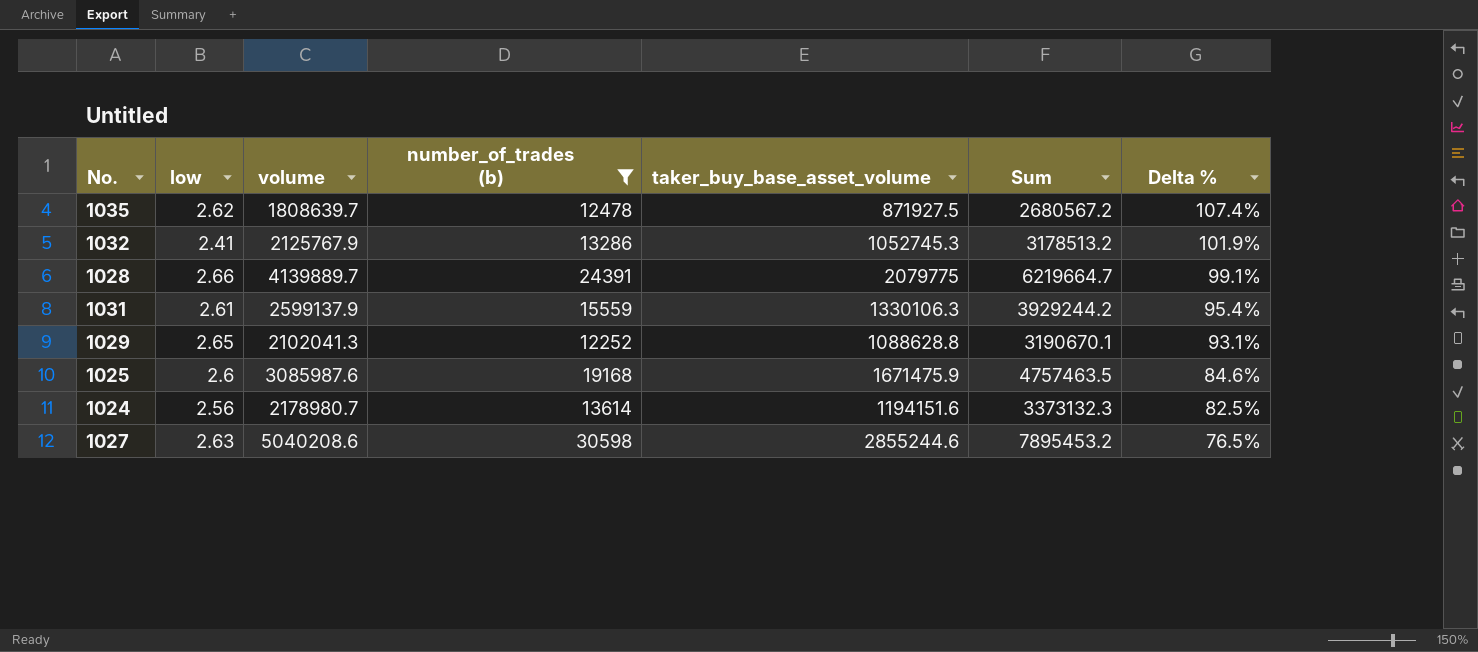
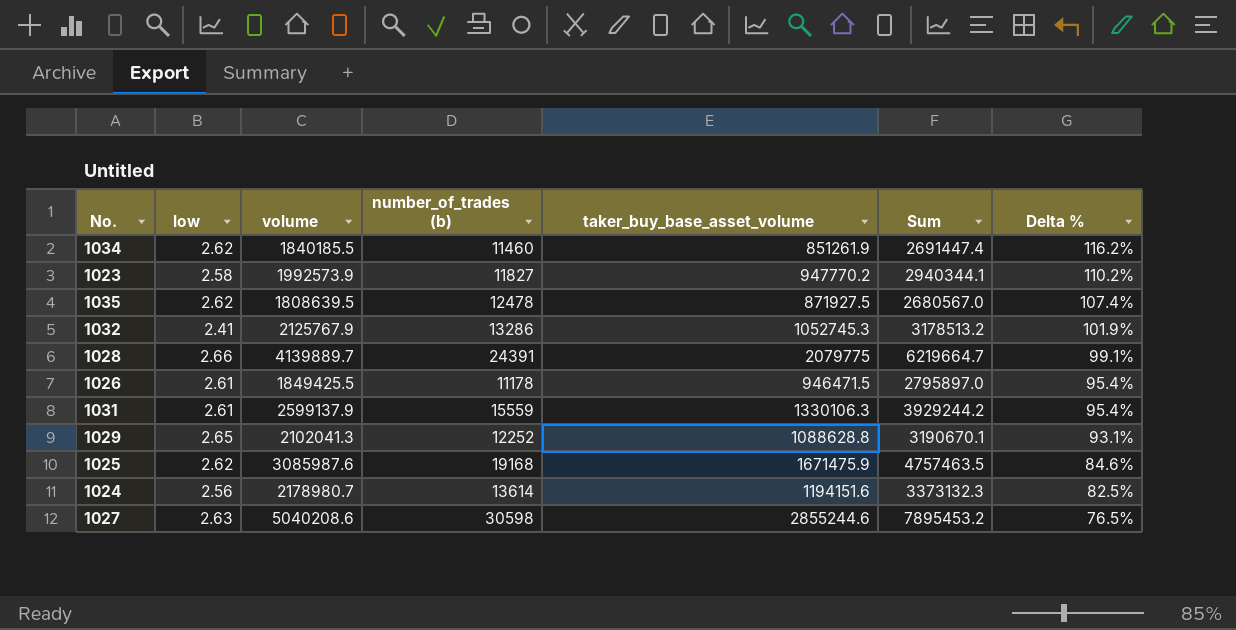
filter: number_of_trades (b) >= 12252 -> none
1035 | volume: 1808639.7 -> 1808639.5
1035 | Sum: 2680567.2 -> 2680567.0
1025 | low: 2.6 -> 2.62

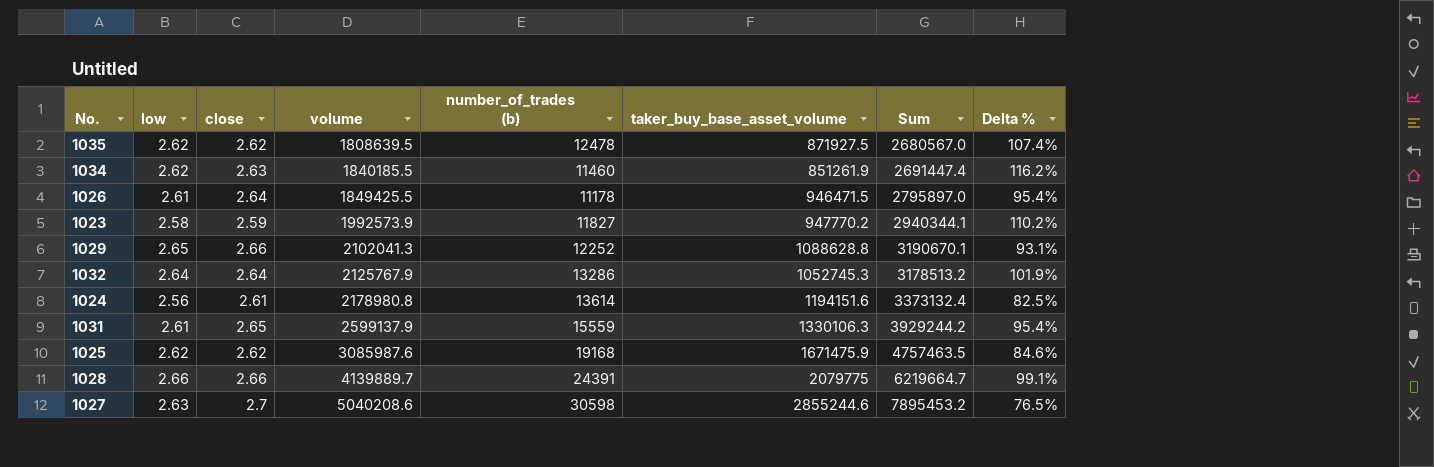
row order: Delta % descending -> volume ascending
column close | position: none -> 3
1032 | low: 2.41 -> 2.64
1024 | volume: 2178980.7 -> 2178980.8
1024 | Sum: 3373132.3 -> 3373132.4

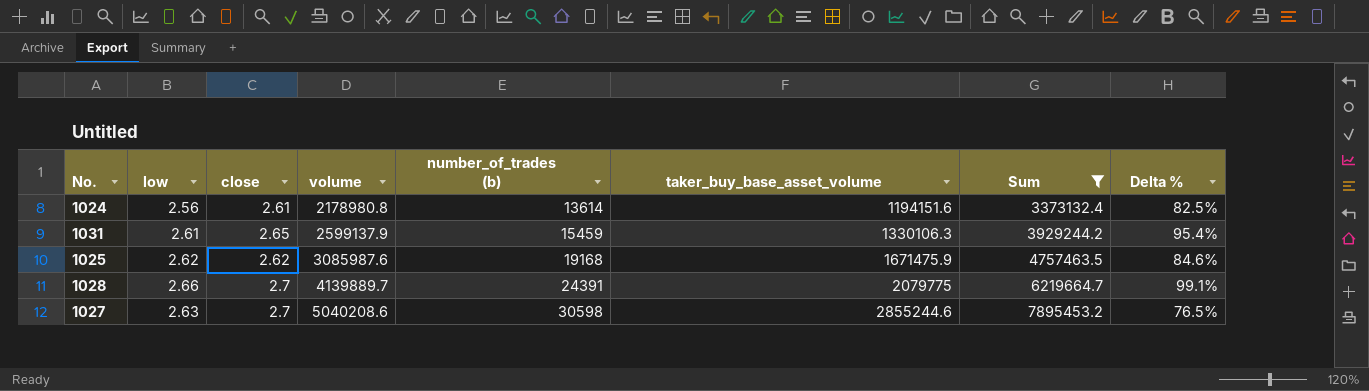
filter: none -> Sum >= 3373132.4
1031 | number_of_trades (b): 15559 -> 15459
1028 | close: 2.66 -> 2.7

